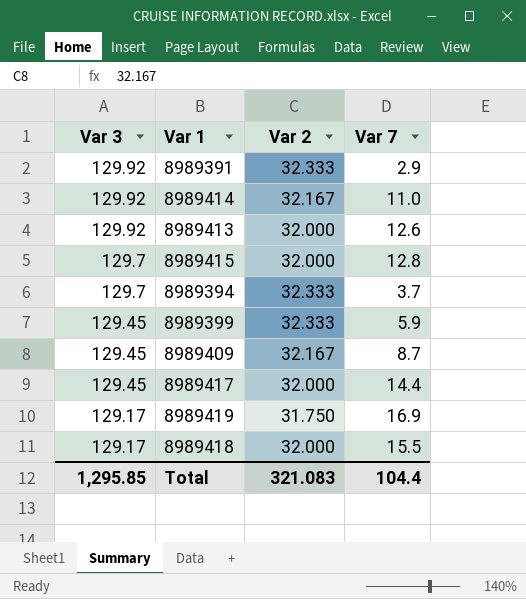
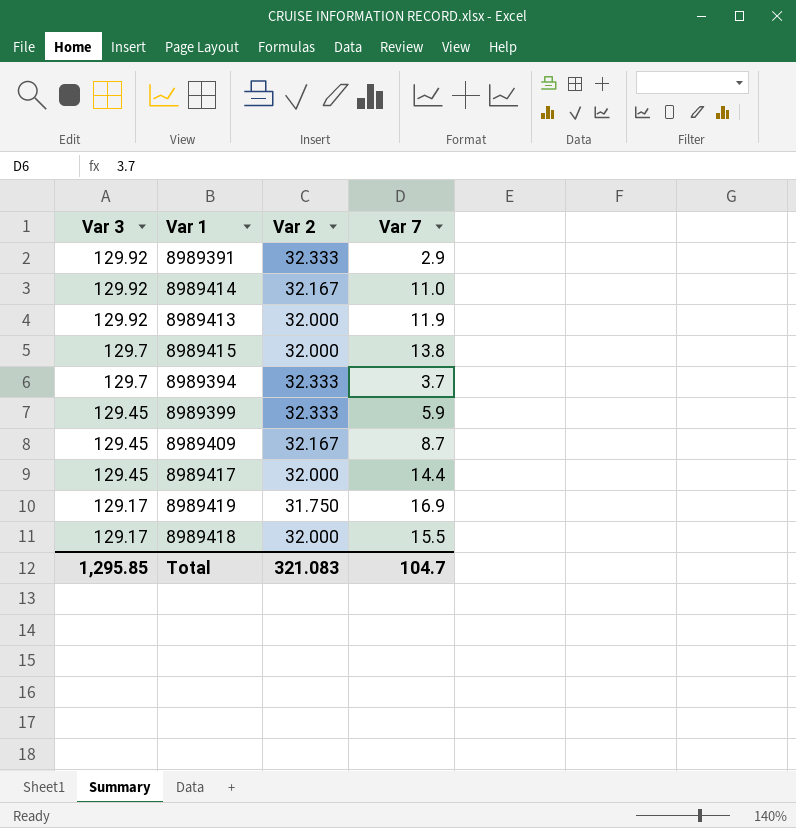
8989413 | Var 7: 12.6 -> 11.9
8989415 | Var 7: 12.8 -> 13.8
Total | Var 7: 104.4 -> 104.7

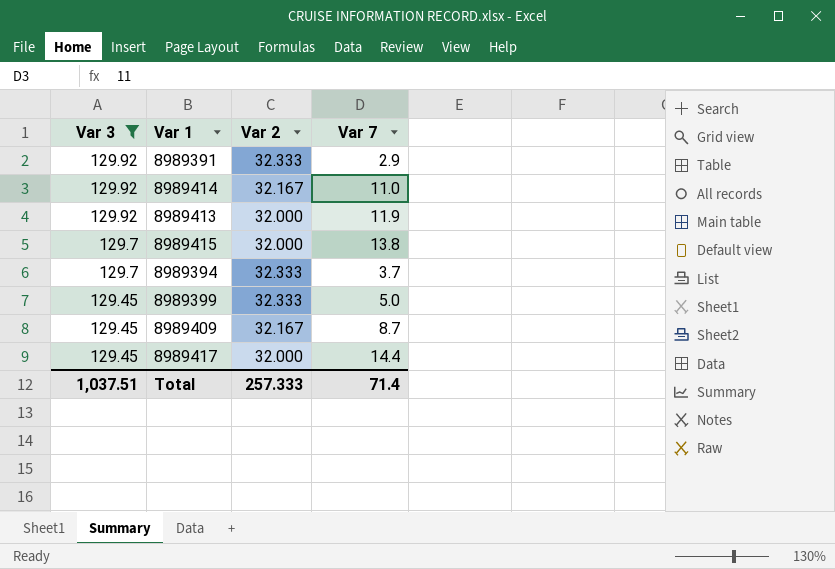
filter: none -> Var 3 != 129.17
8989399 | Var 7: 5.9 -> 5.0
Total | Var 3: 1,295.85 -> 1,037.51
Total | Var 2: 321.083 -> 257.333
Total | Var 7: 104.7 -> 71.4

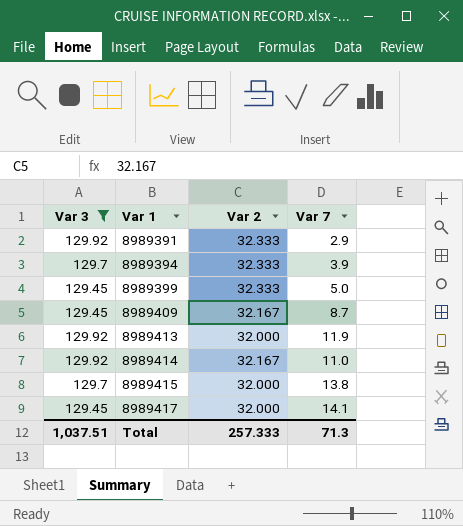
row order: Var 3 descending -> Var 1 ascending
8989394 | Var 7: 3.7 -> 3.9
8989417 | Var 7: 14.4 -> 14.1
Total | Var 7: 71.4 -> 71.3

